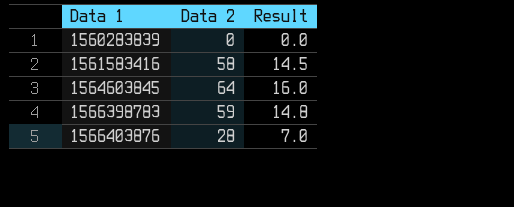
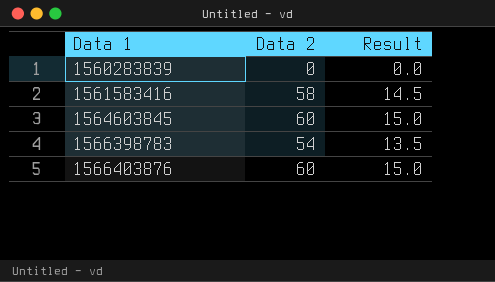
1564603845 | Data 2: 64 -> 60
1564603845 | Result: 16.0 -> 15.0
1566398783 | Data 2: 59 -> 54
1566398783 | Result: 14.8 -> 13.5
1566403876 | Data 2: 28 -> 60
1566403876 | Result: 7.0 -> 15.0

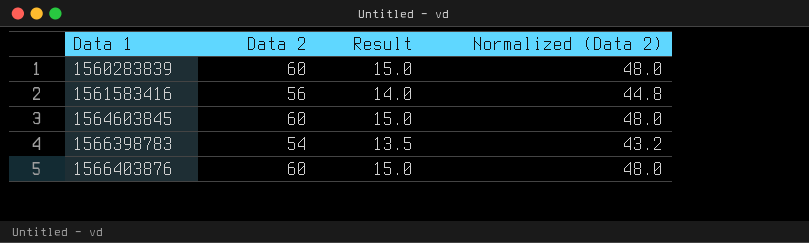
column Normalized (Data 2) | formula: none -> [Data 2] * 0.8
1560283839 | Data 2: 0 -> 60
1560283839 | Result: 0.0 -> 15.0
1561583416 | Data 2: 58 -> 56
1561583416 | Result: 14.5 -> 14.0

